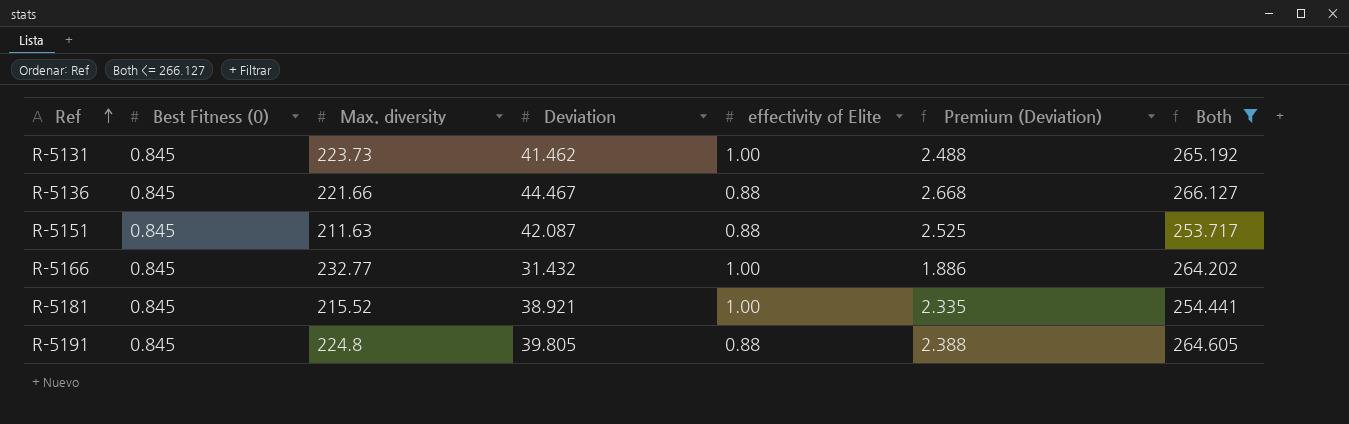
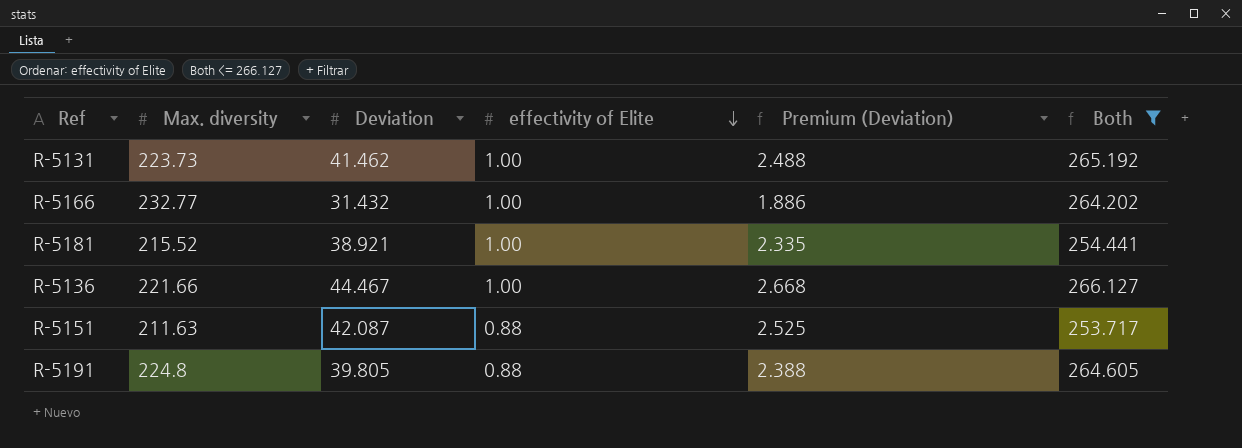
row order: Ref ascending -> effectivity of Elite descending
column Best Fitness (0) | position: 2 -> none
R-5136 | effectivity of Elite: 0.88 -> 1.00

